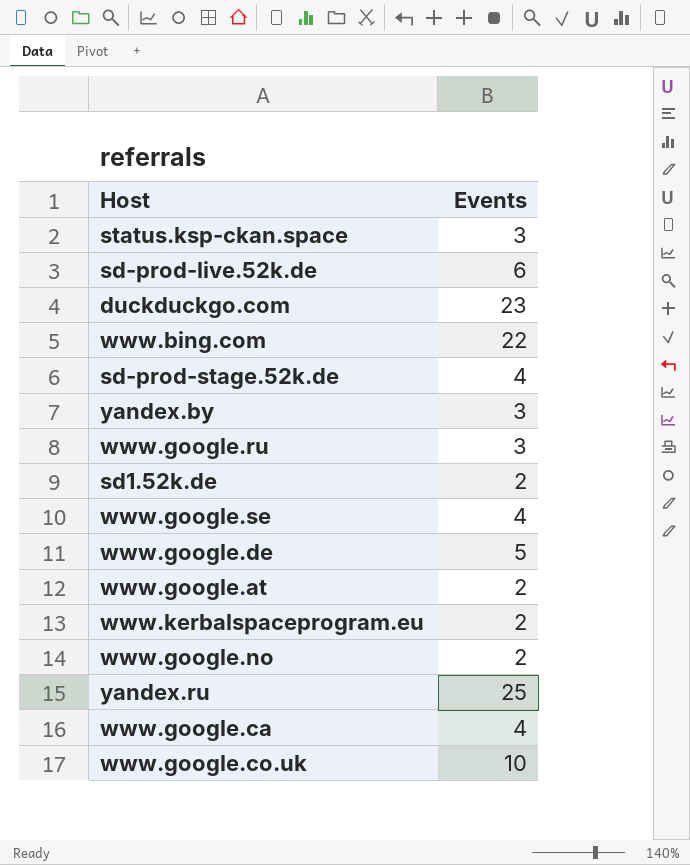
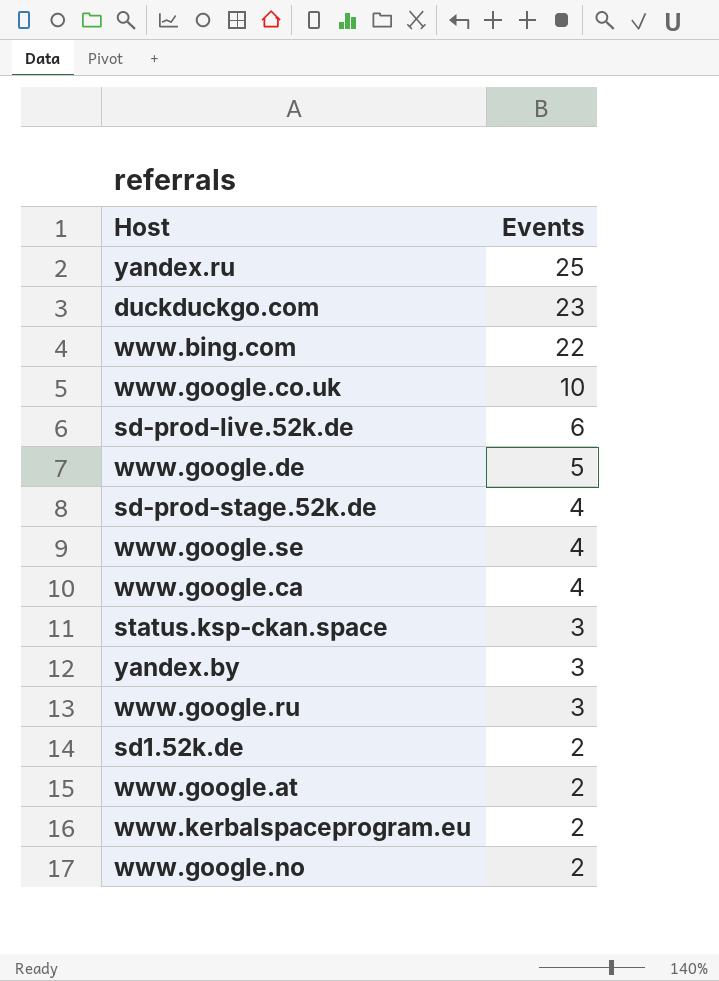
row order: none -> Events descending

